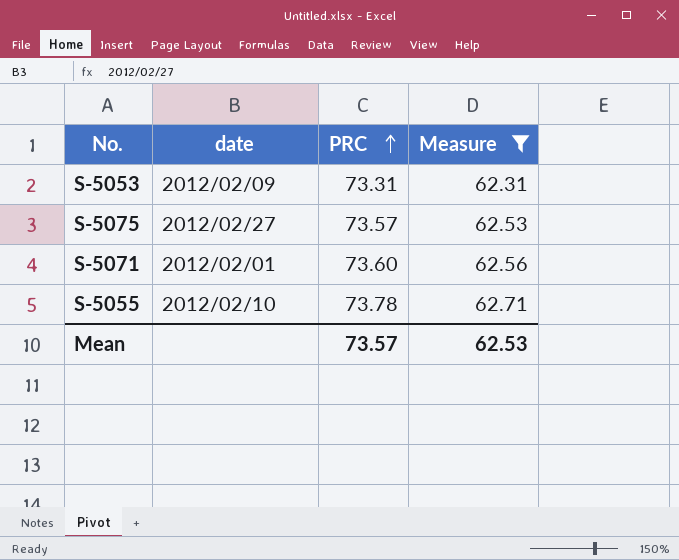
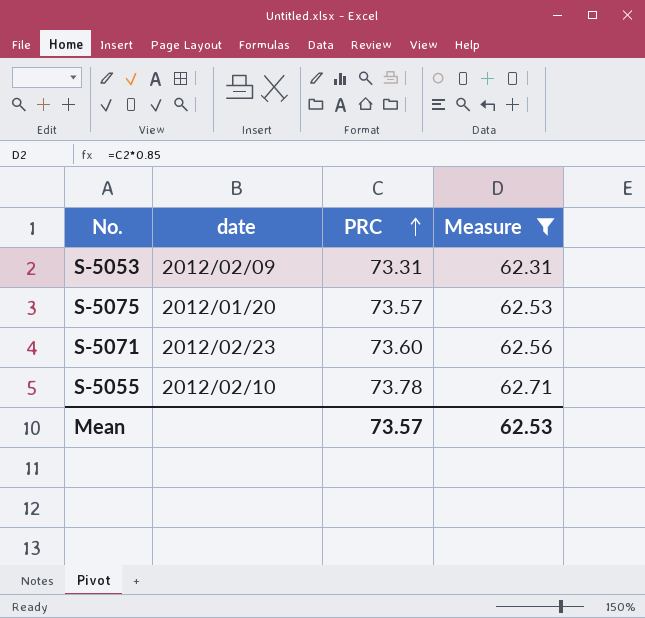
S-5075 | date: 2012/02/27 -> 2012/01/20
S-5071 | date: 2012/02/01 -> 2012/02/23

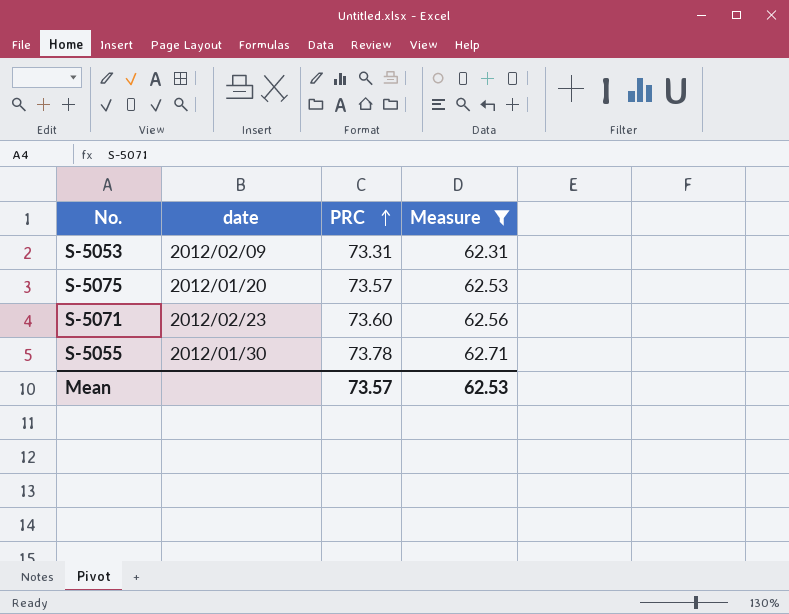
S-5055 | date: 2012/02/10 -> 2012/01/30

